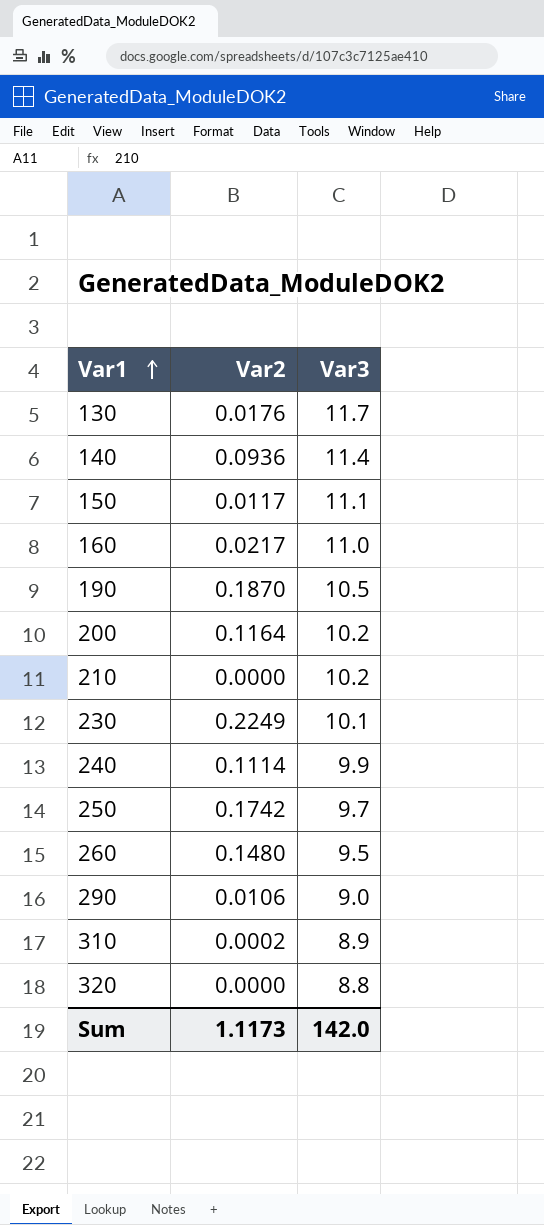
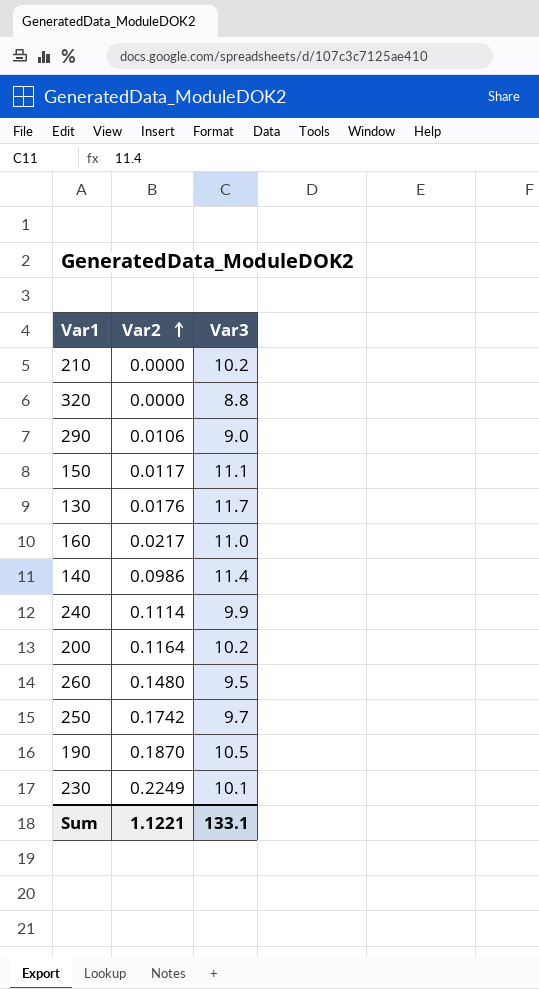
row order: Var1 ascending -> Var2 ascending
row 310: 0.0002 | 8.9 -> none
140 | Var2: 0.0936 -> 0.0986
Sum | Var2: 1.1173 -> 1.1221
Sum | Var3: 142.0 -> 133.1

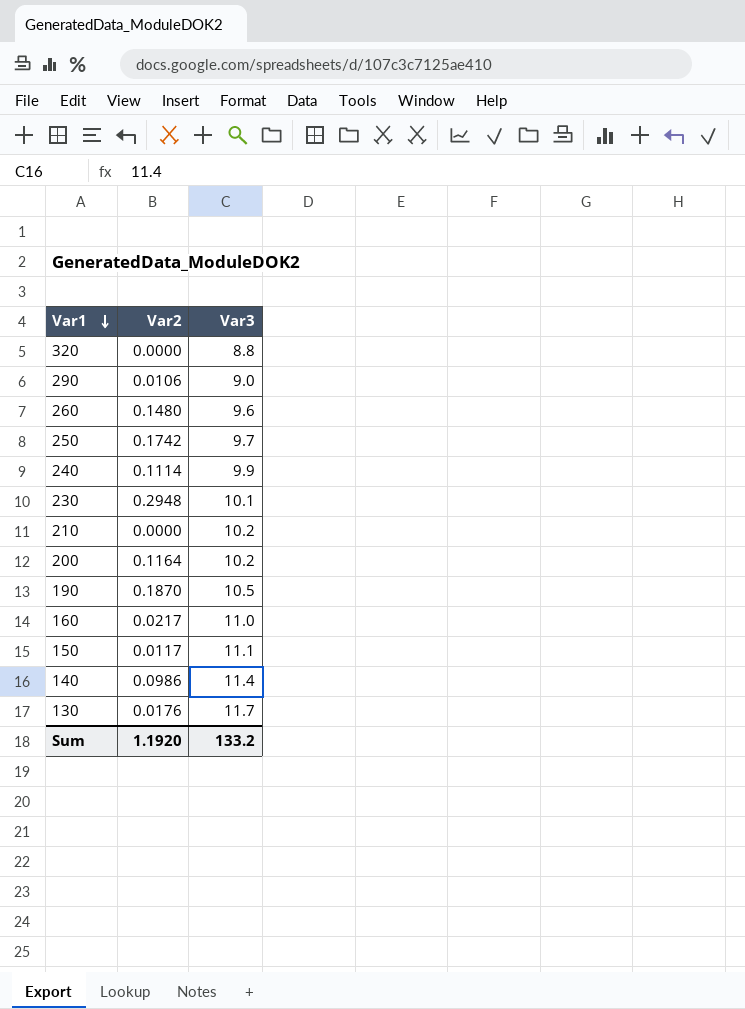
row order: Var2 ascending -> Var1 descending
260 | Var3: 9.5 -> 9.6
230 | Var2: 0.2249 -> 0.2948
Sum | Var2: 1.1221 -> 1.1920
Sum | Var3: 133.1 -> 133.2

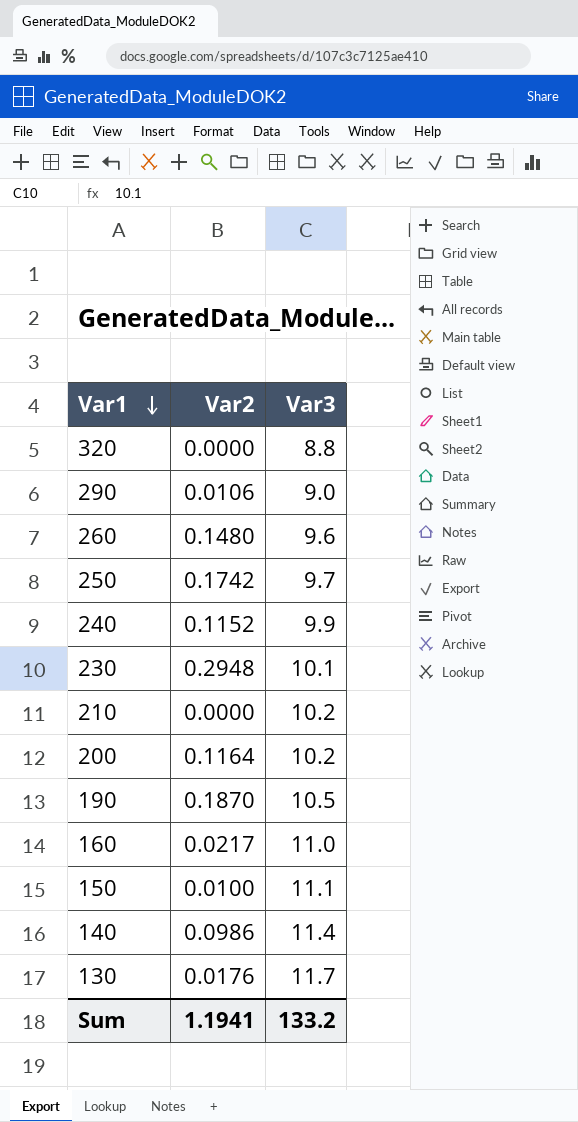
240 | Var2: 0.1114 -> 0.1152
150 | Var2: 0.0117 -> 0.0100
Sum | Var2: 1.1920 -> 1.1941

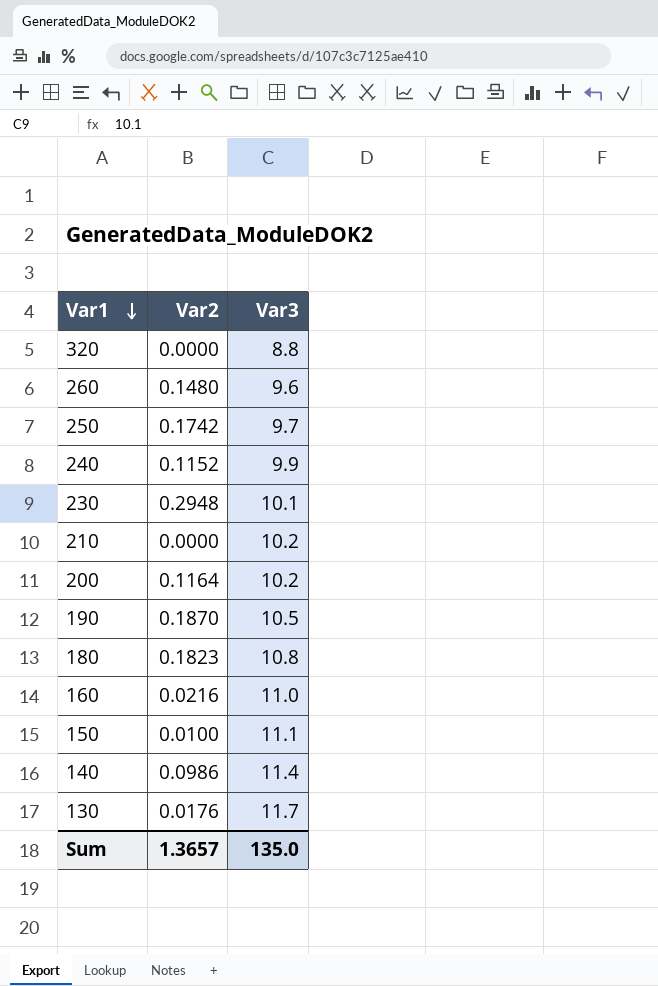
row 290: 0.0106 | 9.0 -> none
row 180: none -> 0.1823 | 10.8
160 | Var2: 0.0217 -> 0.0216
Sum | Var2: 1.1941 -> 1.3657
Sum | Var3: 133.2 -> 135.0

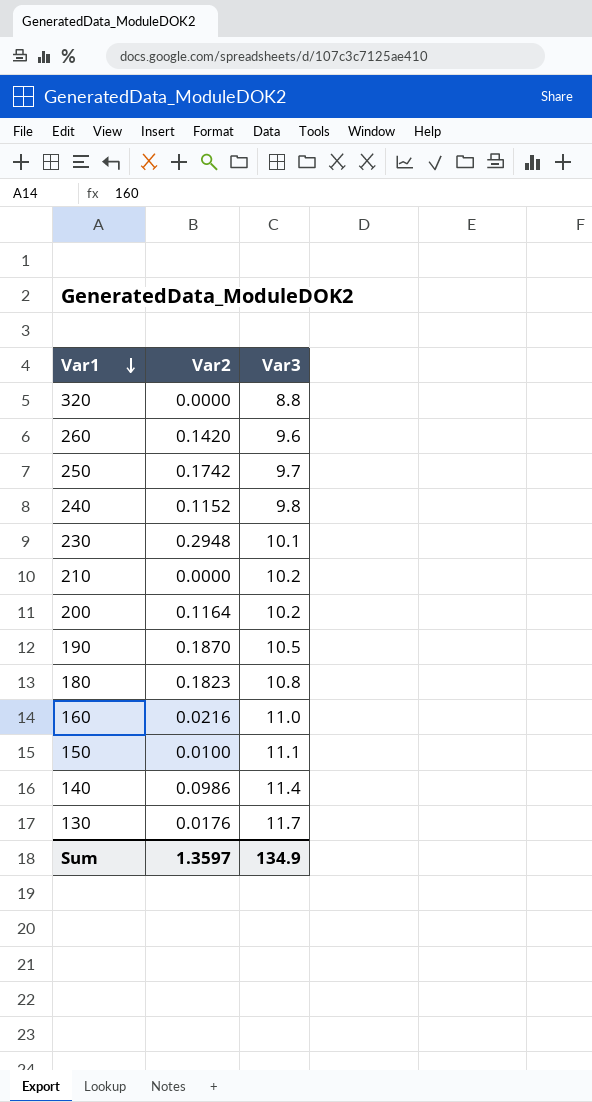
260 | Var2: 0.1480 -> 0.1420
240 | Var3: 9.9 -> 9.8
Sum | Var2: 1.3657 -> 1.3597
Sum | Var3: 135.0 -> 134.9

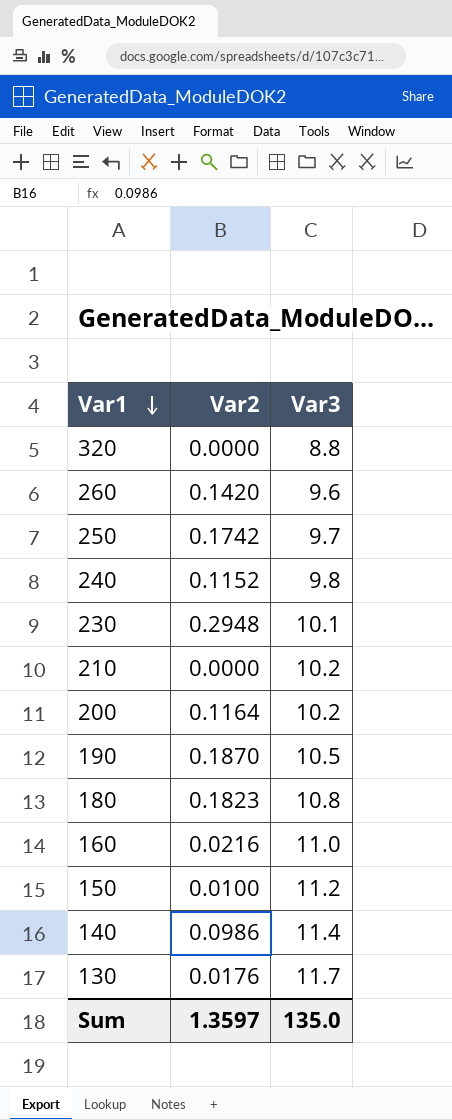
150 | Var3: 11.1 -> 11.2
Sum | Var3: 134.9 -> 135.0

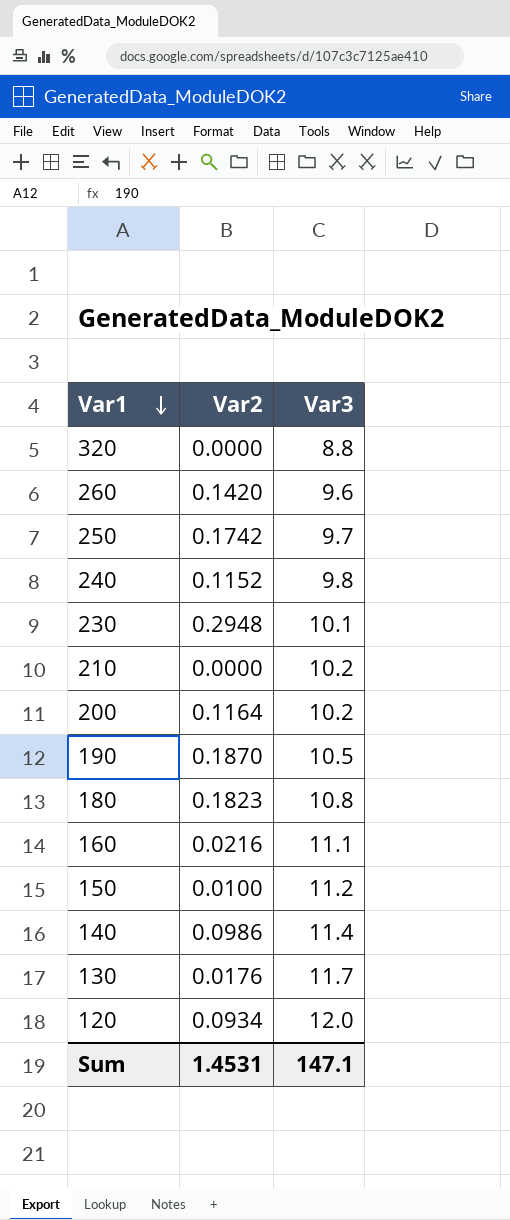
160 | Var3: 11.0 -> 11.1
row 120: none -> 0.0934 | 12.0
Sum | Var2: 1.3597 -> 1.4531
Sum | Var3: 135.0 -> 147.1

